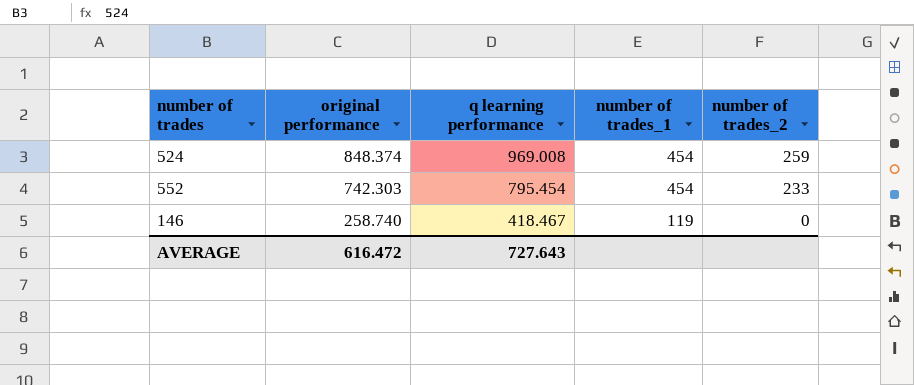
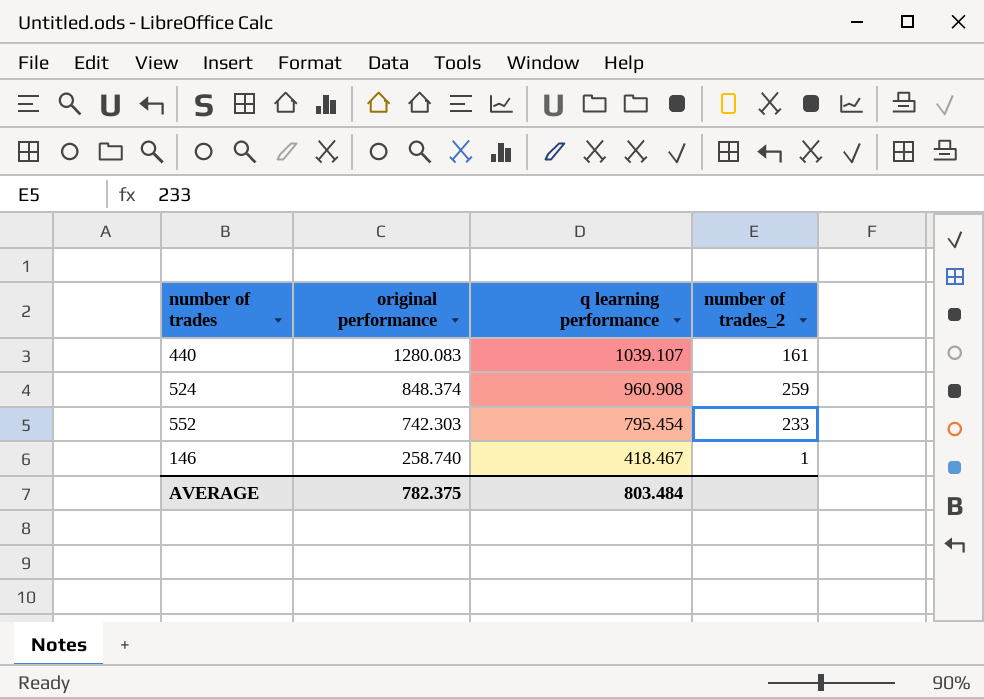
column number of trades_1 | position: 4 -> none
row 440: none -> 1280.083 | 1039.107 | 161
524 | q learning performance: 969.008 -> 960.908
146 | number of trades_2: 0 -> 1
AVERAGE | original performance: 616.472 -> 782.375
AVERAGE | q learning performance: 727.643 -> 803.484

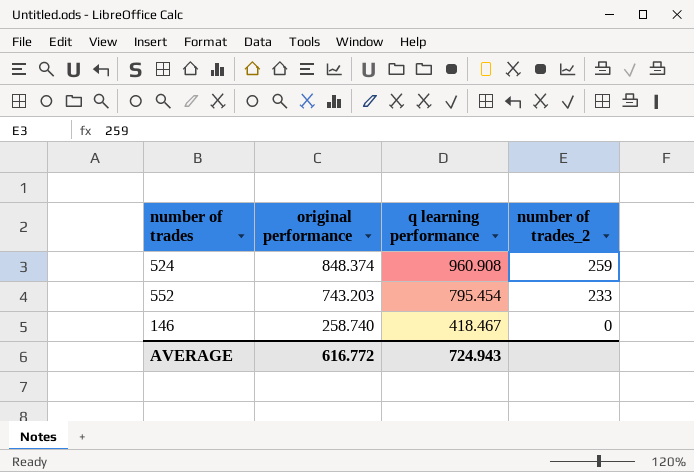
row 440: 1280.083 | 1039.107 | 161 -> none
552 | original performance: 742.303 -> 743.203
146 | number of trades_2: 1 -> 0
AVERAGE | original performance: 782.375 -> 616.772
AVERAGE | q learning performance: 803.484 -> 724.943

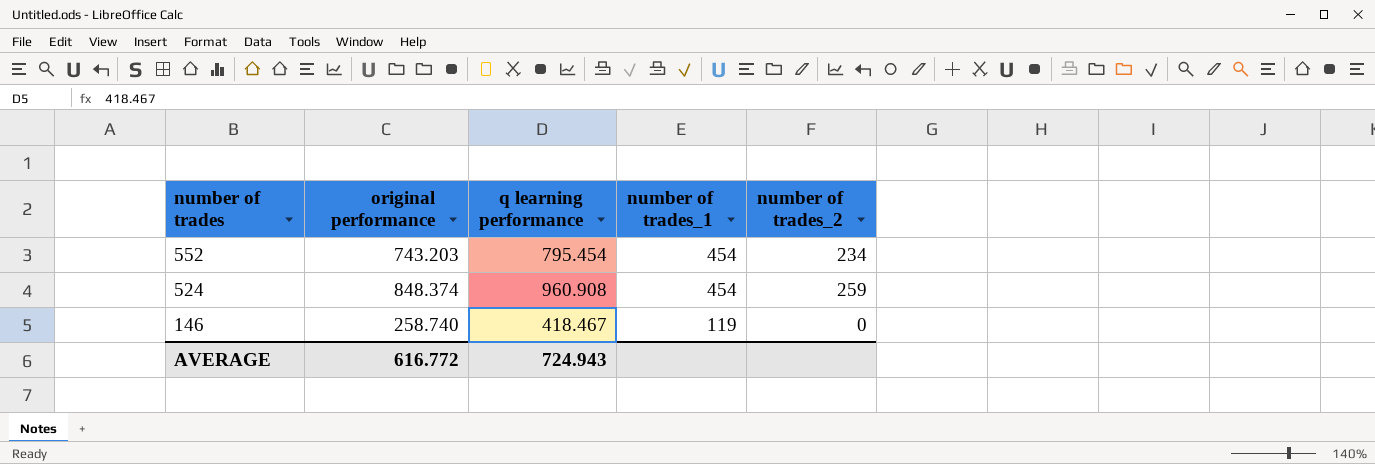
row order: original performance descending -> number of trades descending
column number of trades_1 | position: none -> 4
552 | number of trades_2: 233 -> 234

